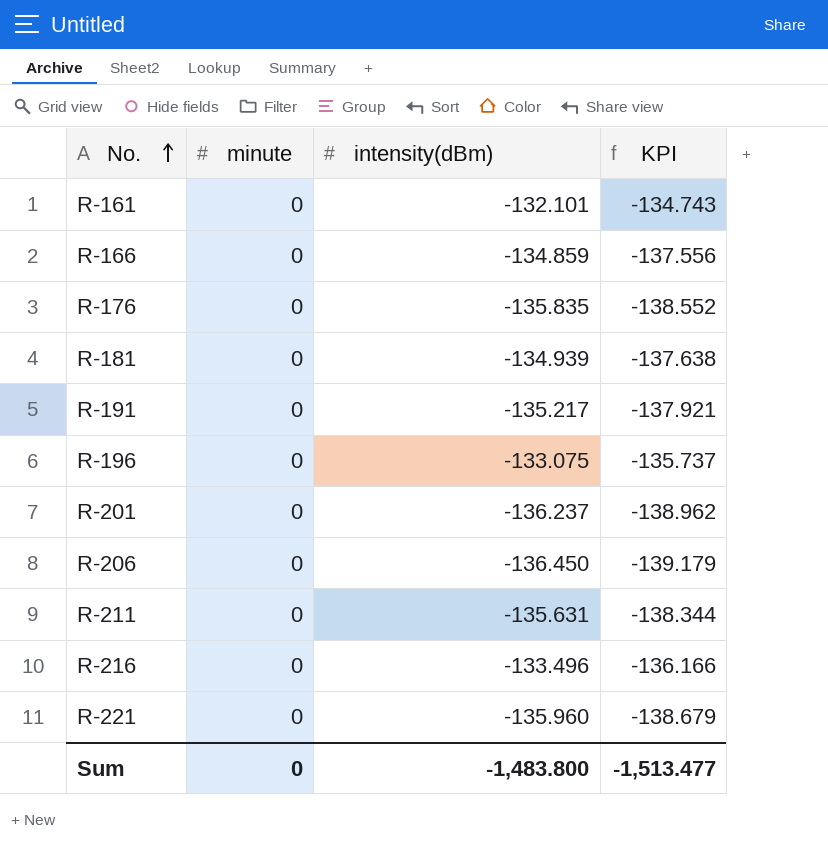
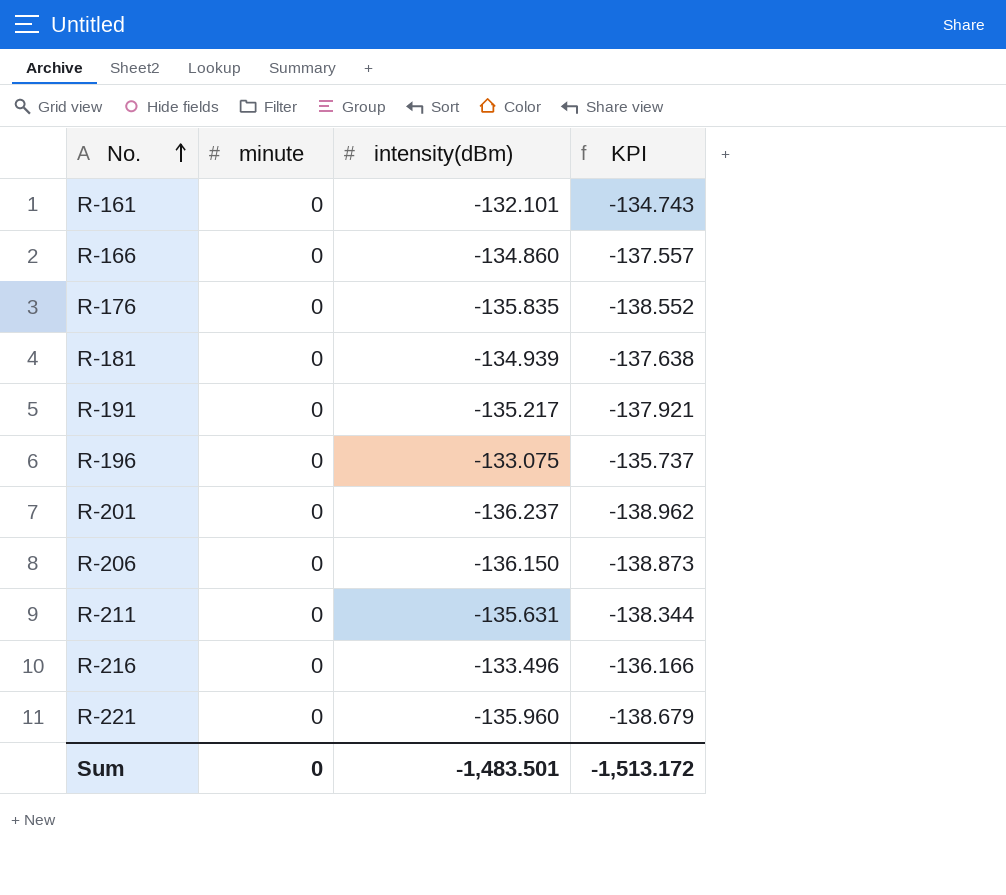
R-166 | intensity(dBm): -134.859 -> -134.860
R-166 | KPI: -137.556 -> -137.557
R-206 | intensity(dBm): -136.450 -> -136.150
R-206 | KPI: -139.179 -> -138.873
Sum | intensity(dBm): -1,483.800 -> -1,483.501
Sum | KPI: -1,513.477 -> -1,513.172

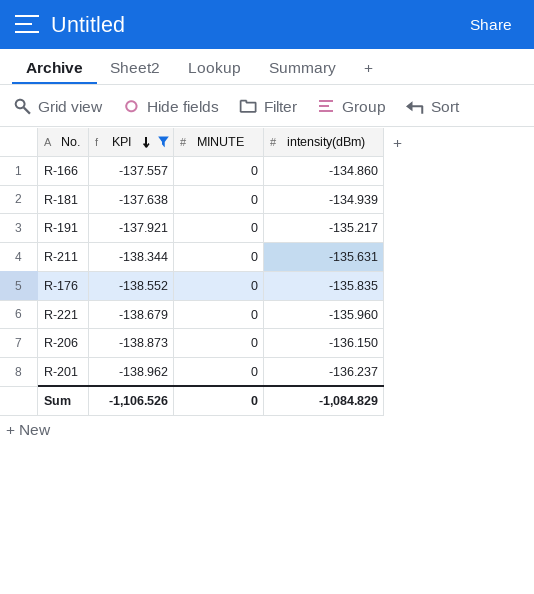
filter: none -> KPI <= -137.557
row order: No. ascending -> KPI descending
column KPI | position: 4 -> 2
column name: minute -> MINUTE
Sum | KPI: -1,513.172 -> -1,106.526
Sum | intensity(dBm): -1,483.501 -> -1,084.829

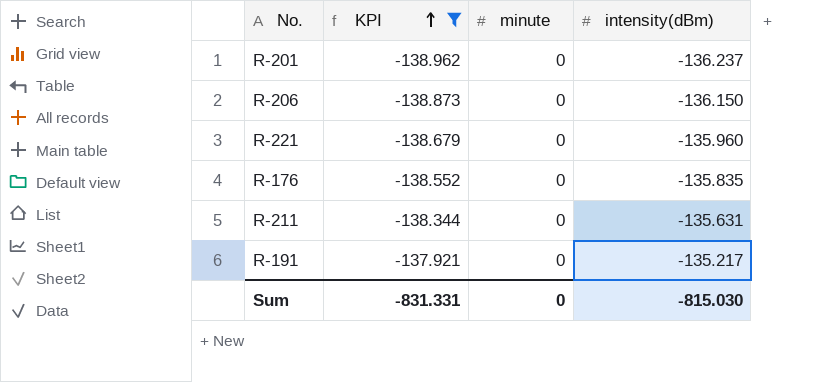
row order: KPI descending -> KPI ascending
column name: MINUTE -> minute
row R-166: -137.557 | 0 | -134.860 -> none
row R-181: -137.638 | 0 | -134.939 -> none
Sum | KPI: -1,106.526 -> -831.331
Sum | intensity(dBm): -1,084.829 -> -815.030

